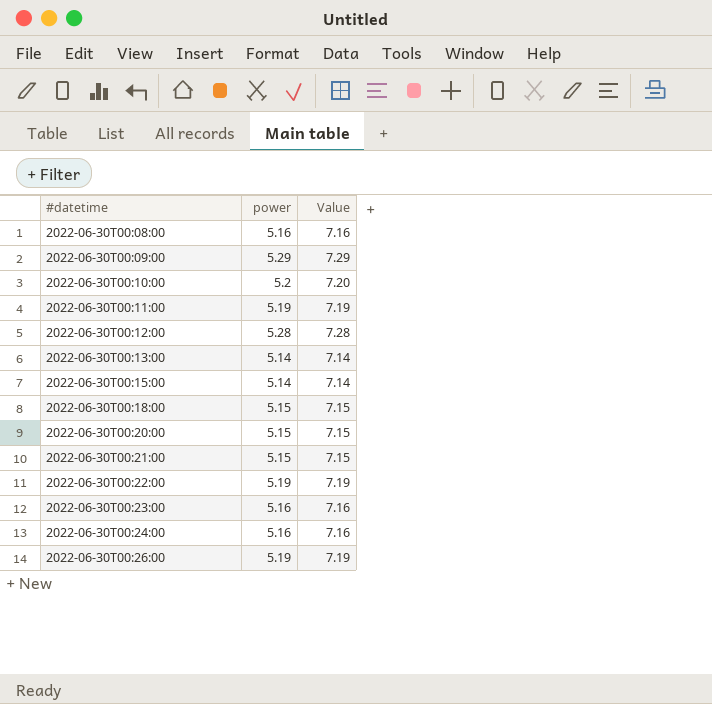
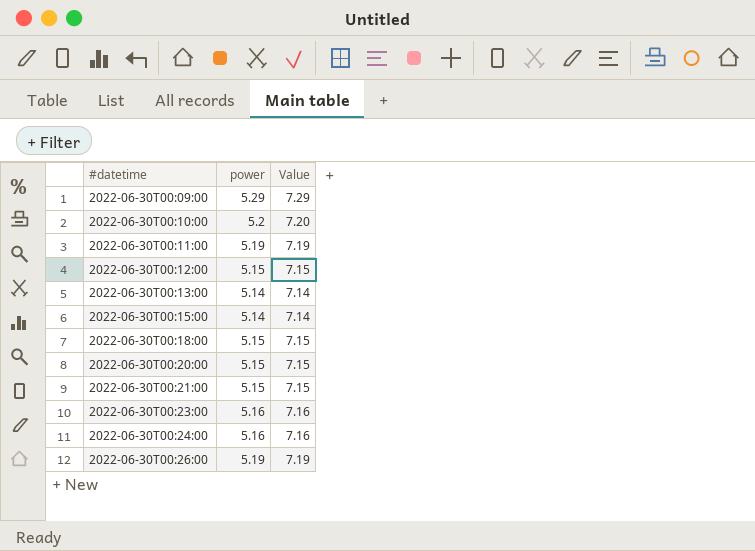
row 2022-06-30T00:08:00: 5.16 | 7.16 -> none
row 2022-06-30T00:22:00: 5.19 | 7.19 -> none
2022-06-30T00:12:00 | power: 5.28 -> 5.15
2022-06-30T00:12:00 | Value: 7.28 -> 7.15

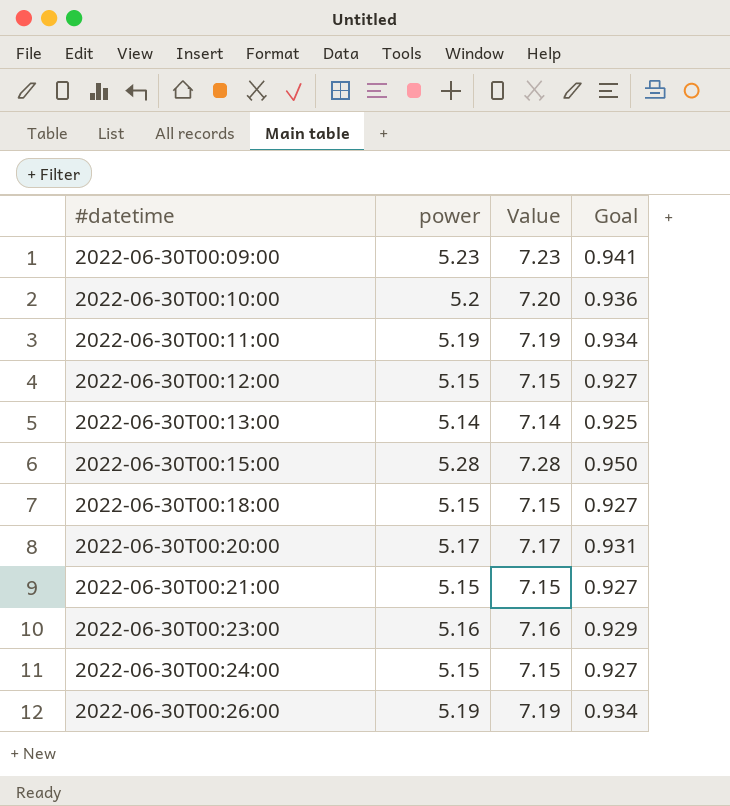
column Goal | formula: none -> [power] * 0.18
2022-06-30T00:09:00 | power: 5.29 -> 5.23
2022-06-30T00:09:00 | Value: 7.29 -> 7.23
2022-06-30T00:15:00 | power: 5.14 -> 5.28
2022-06-30T00:15:00 | Value: 7.14 -> 7.28
2022-06-30T00:20:00 | power: 5.15 -> 5.17
2022-06-30T00:20:00 | Value: 7.15 -> 7.17
2022-06-30T00:24:00 | power: 5.16 -> 5.15
2022-06-30T00:24:00 | Value: 7.16 -> 7.15

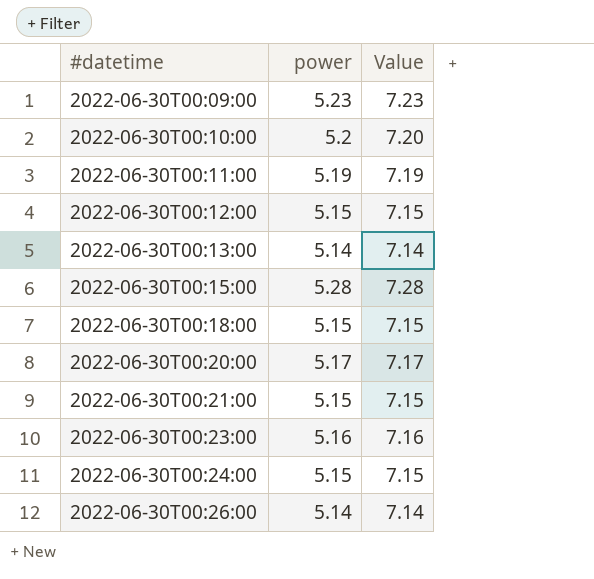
column Goal | formula: [power] * 0.18 -> none
2022-06-30T00:26:00 | power: 5.19 -> 5.14
2022-06-30T00:26:00 | Value: 7.19 -> 7.14

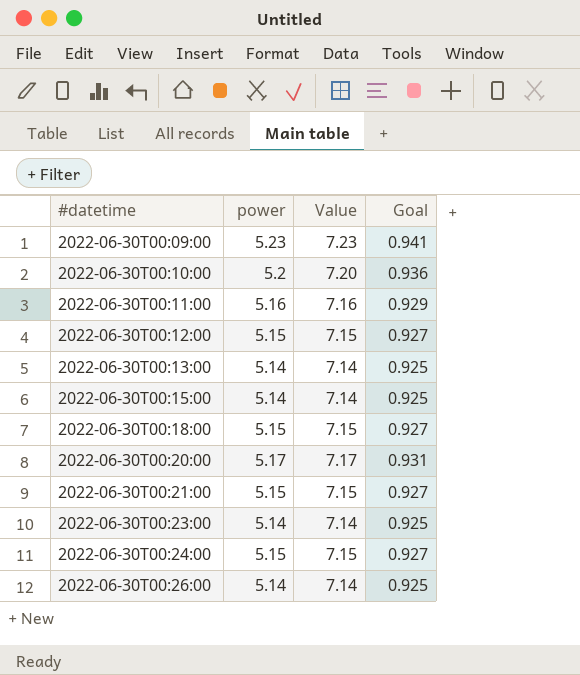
column Goal | formula: none -> [power] * 0.18
2022-06-30T00:11:00 | power: 5.19 -> 5.16
2022-06-30T00:11:00 | Value: 7.19 -> 7.16
2022-06-30T00:15:00 | power: 5.28 -> 5.14
2022-06-30T00:15:00 | Value: 7.28 -> 7.14
2022-06-30T00:23:00 | power: 5.16 -> 5.14
2022-06-30T00:23:00 | Value: 7.16 -> 7.14

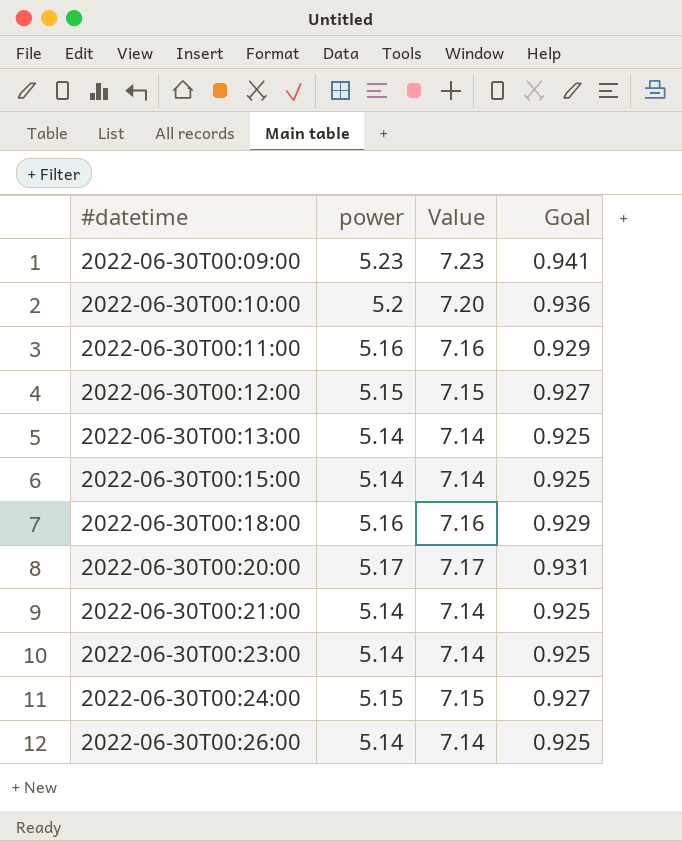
2022-06-30T00:18:00 | power: 5.15 -> 5.16
2022-06-30T00:18:00 | Value: 7.15 -> 7.16
2022-06-30T00:18:00 | Goal: 0.927 -> 0.929
2022-06-30T00:21:00 | power: 5.15 -> 5.14
2022-06-30T00:21:00 | Value: 7.15 -> 7.14
2022-06-30T00:21:00 | Goal: 0.927 -> 0.925

